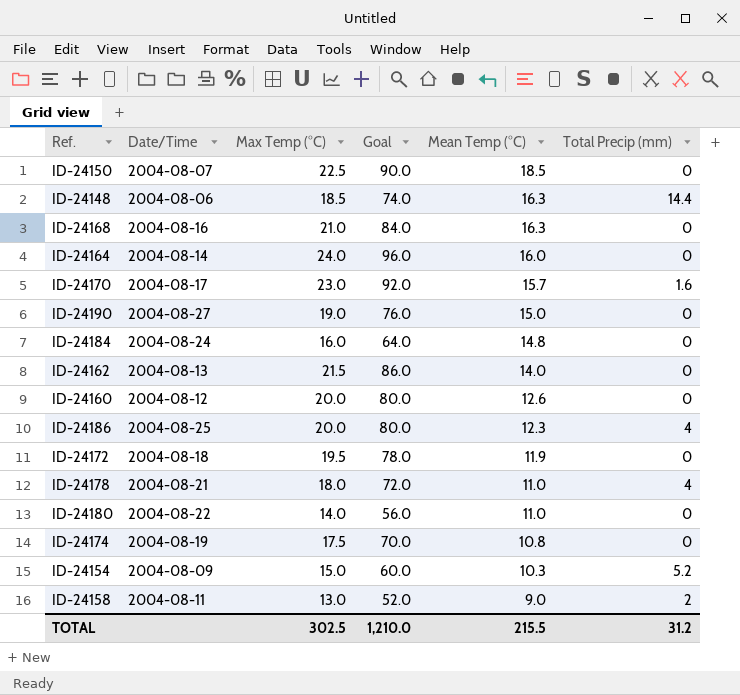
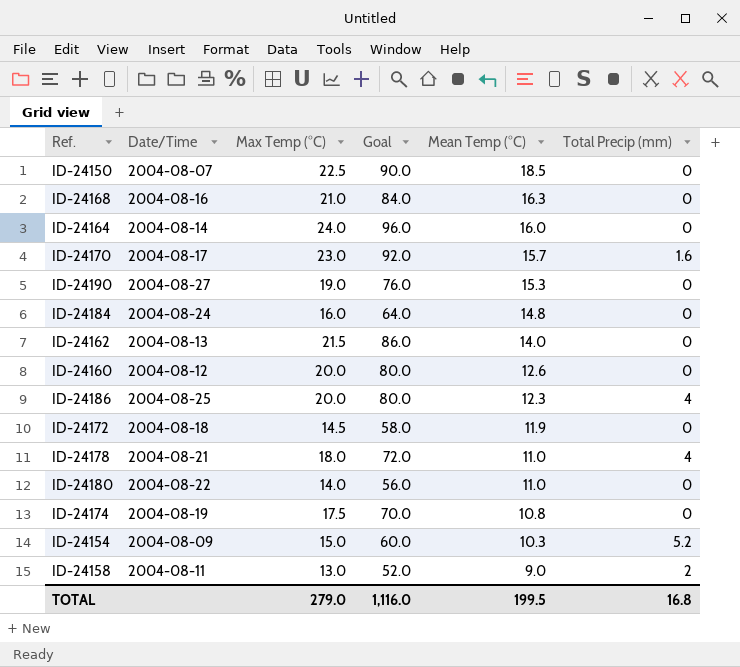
row ID-24148: 2004-08-06 | 18.5 | 74.0 | 16.3 | 14.4 -> none
ID-24190 | Mean Temp (°C): 15.0 -> 15.3
ID-24172 | Max Temp (°C): 19.5 -> 14.5
ID-24172 | Goal: 78.0 -> 58.0
TOTAL | Max Temp (°C): 302.5 -> 279.0
TOTAL | Goal: 1,210.0 -> 1,116.0
TOTAL | Mean Temp (°C): 215.5 -> 199.5
TOTAL | Total Precip (mm): 31.2 -> 16.8

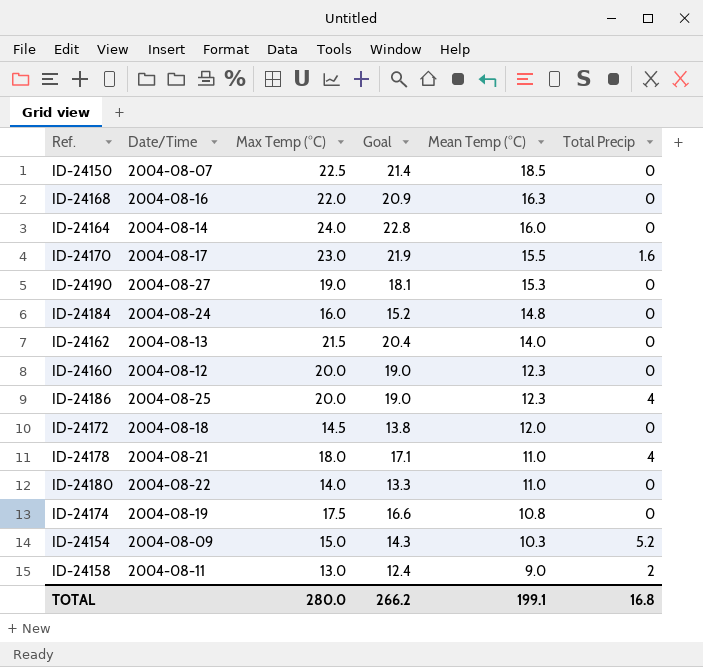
column Goal | formula: [Max Temp (°C)] * 4 -> [Max Temp (°C)] * 0.95
column name: Total Precip (mm) -> Total Precip
ID-24168 | Max Temp (°C): 21.0 -> 22.0
ID-24170 | Mean Temp (°C): 15.7 -> 15.5
ID-24160 | Mean Temp (°C): 12.6 -> 12.3
ID-24172 | Mean Temp (°C): 11.9 -> 12.0
TOTAL | Max Temp (°C): 279.0 -> 280.0
TOTAL | Goal: 1,116.0 -> 266.2
TOTAL | Mean Temp (°C): 199.5 -> 199.1

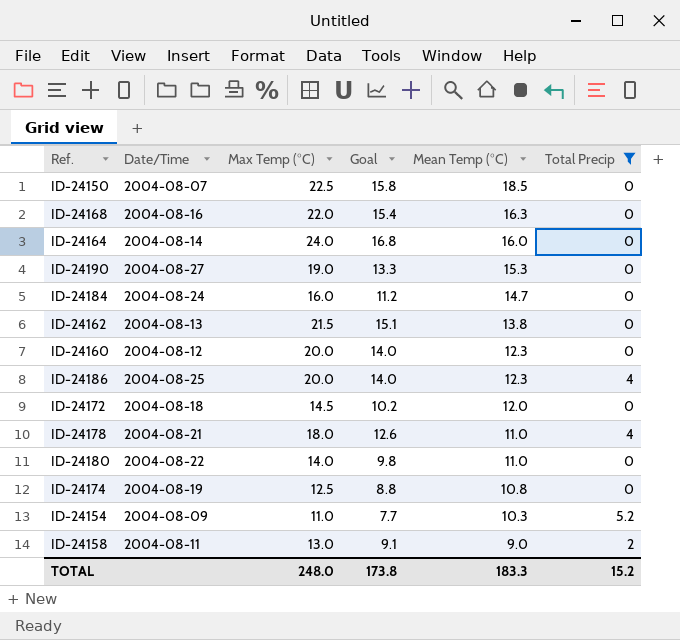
filter: none -> Total Precip != 1.6
column Goal | formula: [Max Temp (°C)] * 0.95 -> [Max Temp (°C)] * 0.7
ID-24184 | Mean Temp (°C): 14.8 -> 14.7
ID-24162 | Mean Temp (°C): 14.0 -> 13.8
ID-24174 | Max Temp (°C): 17.5 -> 12.5
ID-24154 | Max Temp (°C): 15.0 -> 11.0
TOTAL | Max Temp (°C): 280.0 -> 248.0
TOTAL | Goal: 266.2 -> 173.8
TOTAL | Mean Temp (°C): 199.1 -> 183.3
TOTAL | Total Precip: 16.8 -> 15.2

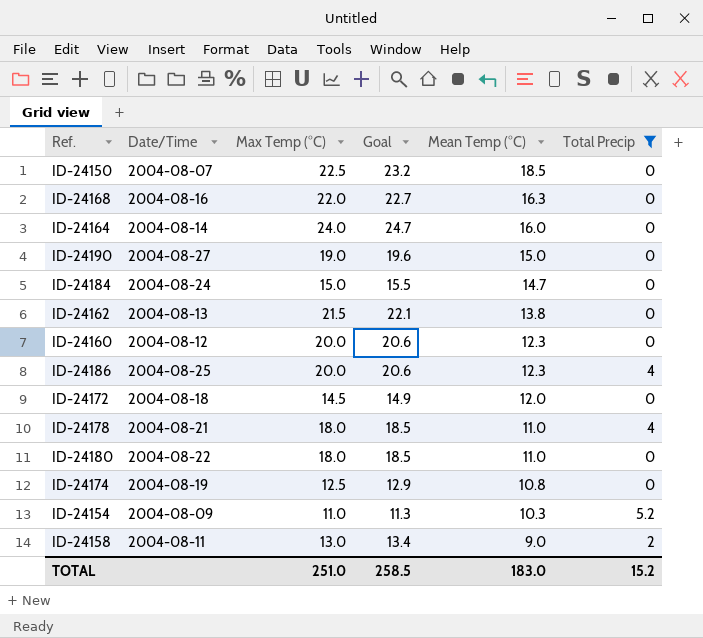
column Goal | formula: [Max Temp (°C)] * 0.7 -> [Max Temp (°C)] * 1.03
ID-24190 | Mean Temp (°C): 15.3 -> 15.0
ID-24184 | Max Temp (°C): 16.0 -> 15.0
ID-24180 | Max Temp (°C): 14.0 -> 18.0
TOTAL | Max Temp (°C): 248.0 -> 251.0
TOTAL | Goal: 173.8 -> 258.5
TOTAL | Mean Temp (°C): 183.3 -> 183.0

